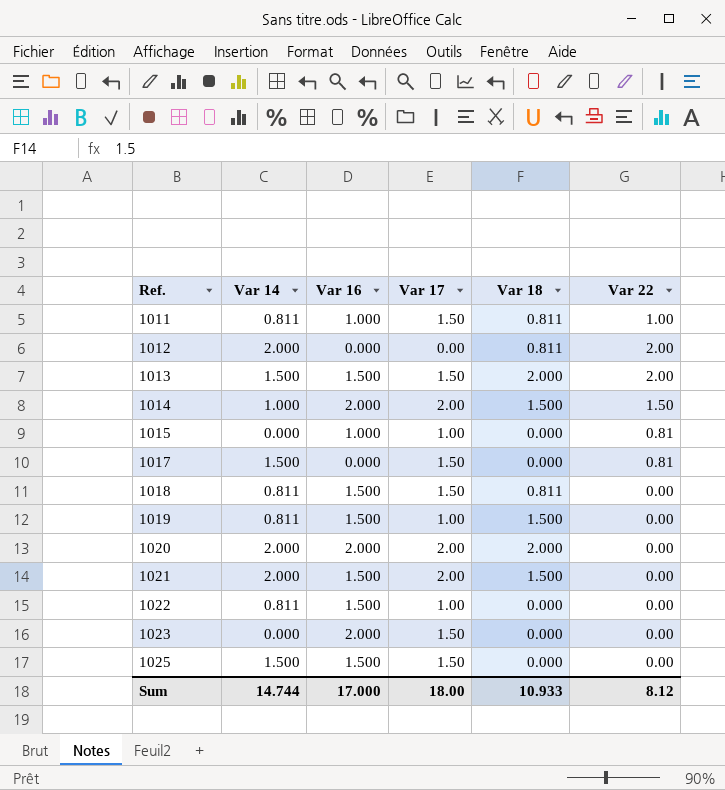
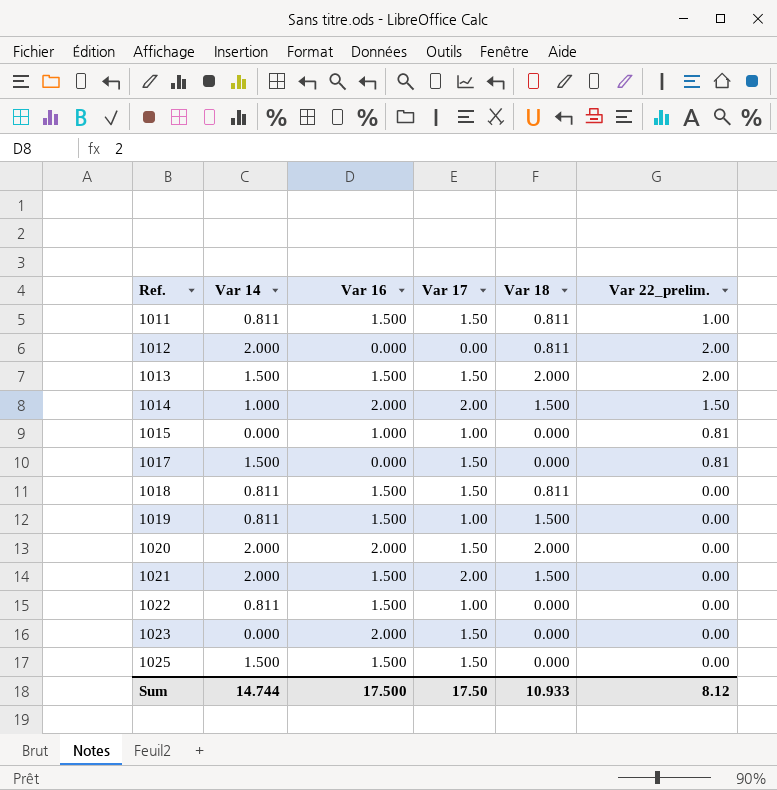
column name: Var 22 -> Var 22_prelim.
1011 | Var 16: 1.000 -> 1.500
1020 | Var 17: 2.00 -> 1.50
Sum | Var 16: 17.000 -> 17.500
Sum | Var 17: 18.00 -> 17.50

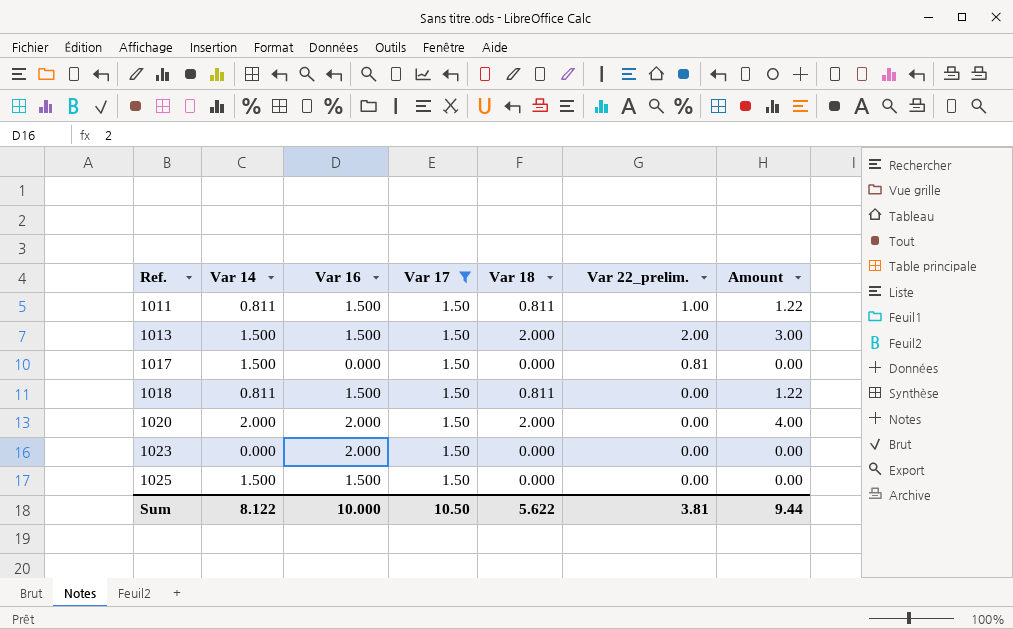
filter: none -> Var 17 = 1.50
column Amount | formula: none -> [Var 16] * [Var 18]
Sum | Var 14: 14.744 -> 8.122
Sum | Var 16: 17.500 -> 10.000
Sum | Var 17: 17.50 -> 10.50
Sum | Var 18: 10.933 -> 5.622
Sum | Var 22_prelim.: 8.12 -> 3.81

